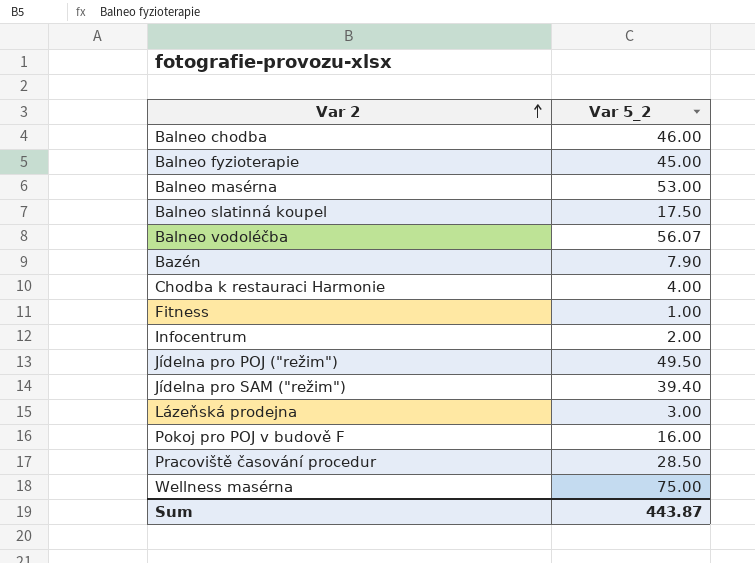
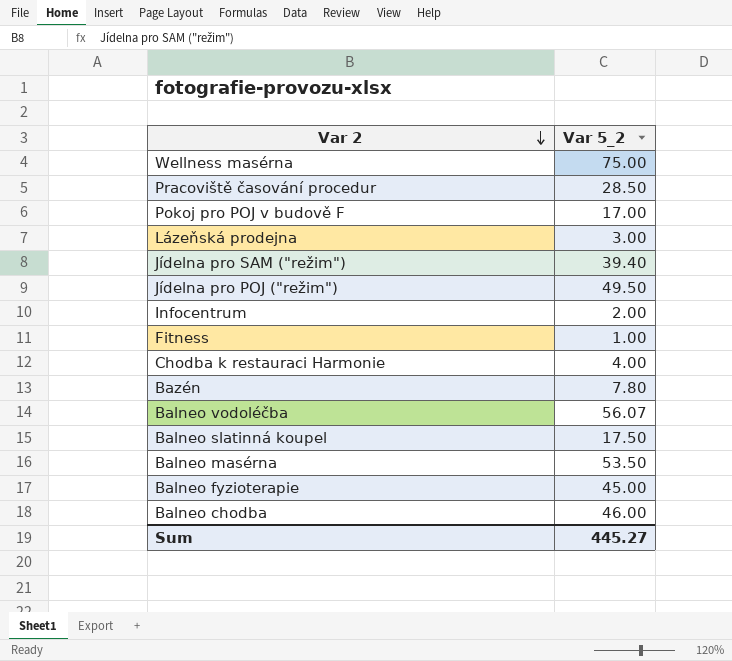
row order: Var 2 ascending -> Var 2 descending
Pokoj pro POJ v budově F | Var 5_2: 16.00 -> 17.00
Bazén | Var 5_2: 7.90 -> 7.80
Balneo masérna | Var 5_2: 53.00 -> 53.50
Sum | Var 5_2: 443.87 -> 445.27

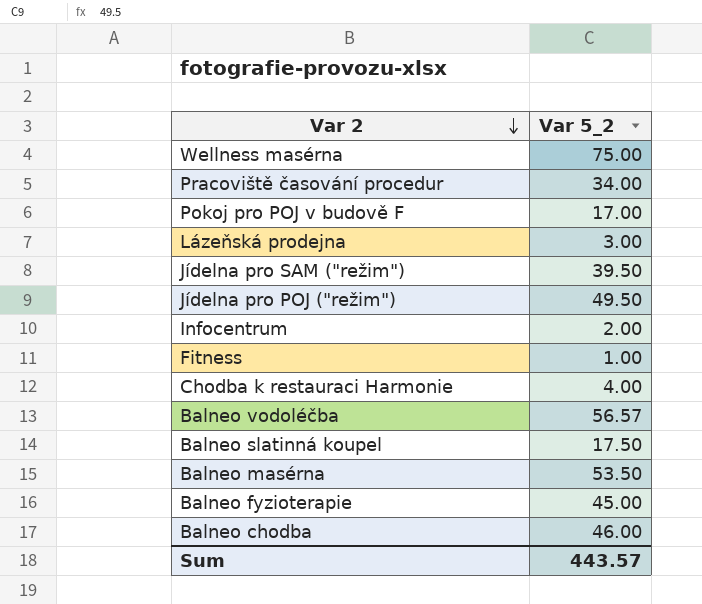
row Bazén: 7.80 -> none
Pracoviště časování procedur | Var 5_2: 28.50 -> 34.00
Jídelna pro SAM ("režim") | Var 5_2: 39.40 -> 39.50
Balneo vodoléčba | Var 5_2: 56.07 -> 56.57
Sum | Var 5_2: 445.27 -> 443.57

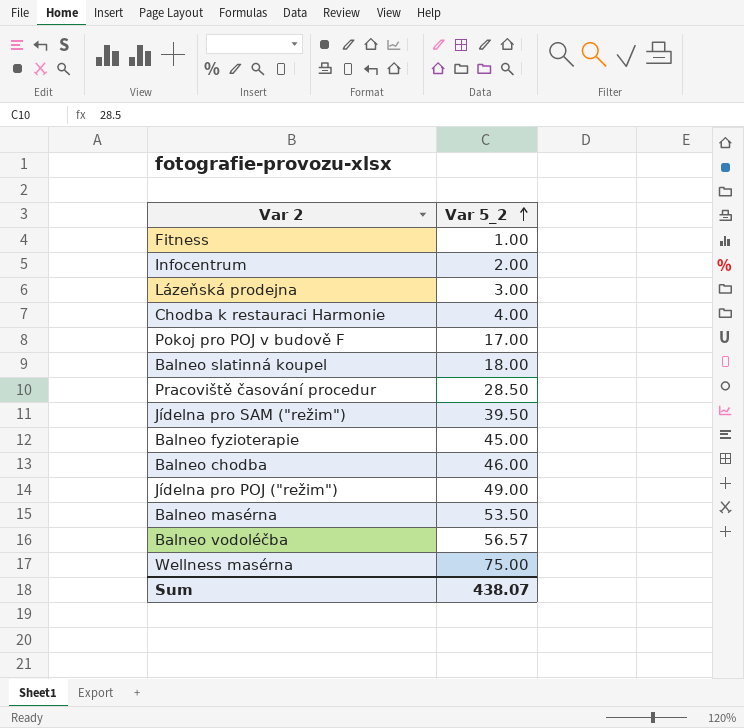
row order: Var 2 descending -> Var 5_2 ascending
Balneo slatinná koupel | Var 5_2: 17.50 -> 18.00
Pracoviště časování procedur | Var 5_2: 34.00 -> 28.50
Jídelna pro POJ ("režim") | Var 5_2: 49.50 -> 49.00
Sum | Var 5_2: 443.57 -> 438.07

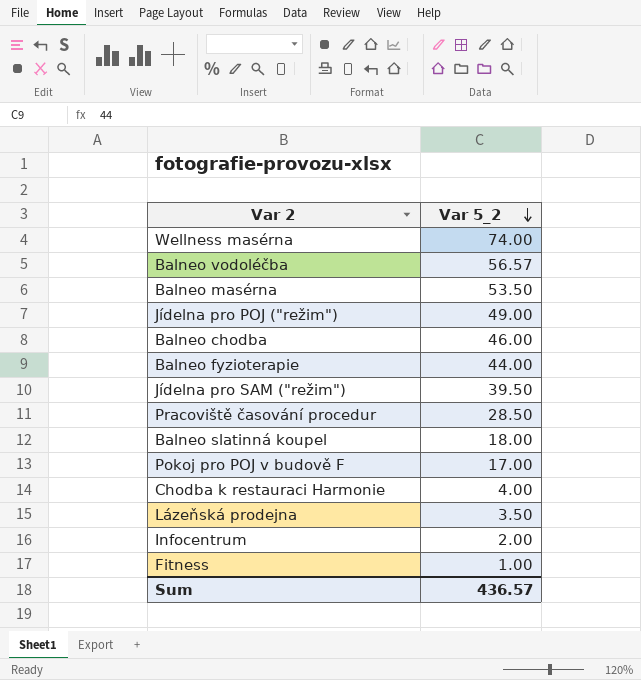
row order: Var 5_2 ascending -> Var 5_2 descending
Wellness masérna | Var 5_2: 75.00 -> 74.00
Balneo fyzioterapie | Var 5_2: 45.00 -> 44.00
Lázeňská prodejna | Var 5_2: 3.00 -> 3.50
Sum | Var 5_2: 438.07 -> 436.57

